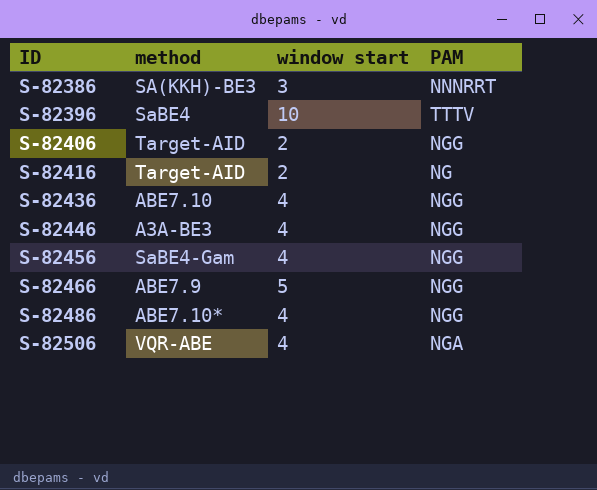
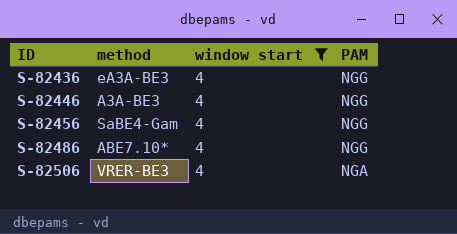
filter: none -> window start = 4
S-82436 | method: ABE7.10 -> eA3A-BE3
S-82506 | method: VQR-ABE -> VRER-BE3

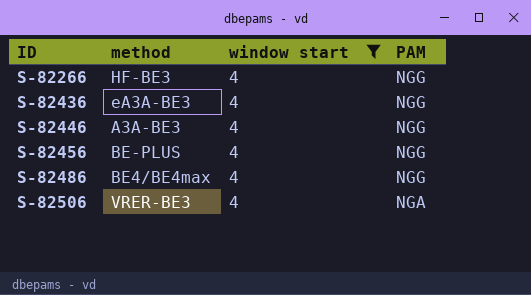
row S-82266: none -> HF-BE3 | 4 | NGG
S-82456 | method: SaBE4-Gam -> BE-PLUS
S-82486 | method: ABE7.10* -> BE4/BE4max

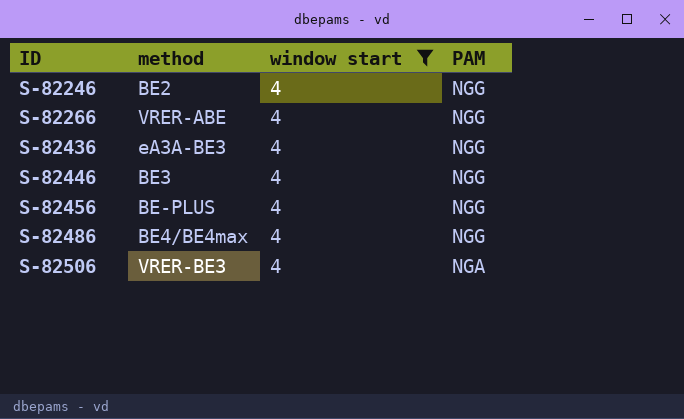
row S-82246: none -> BE2 | 4 | NGG
S-82266 | method: HF-BE3 -> VRER-ABE
S-82446 | method: A3A-BE3 -> BE3

